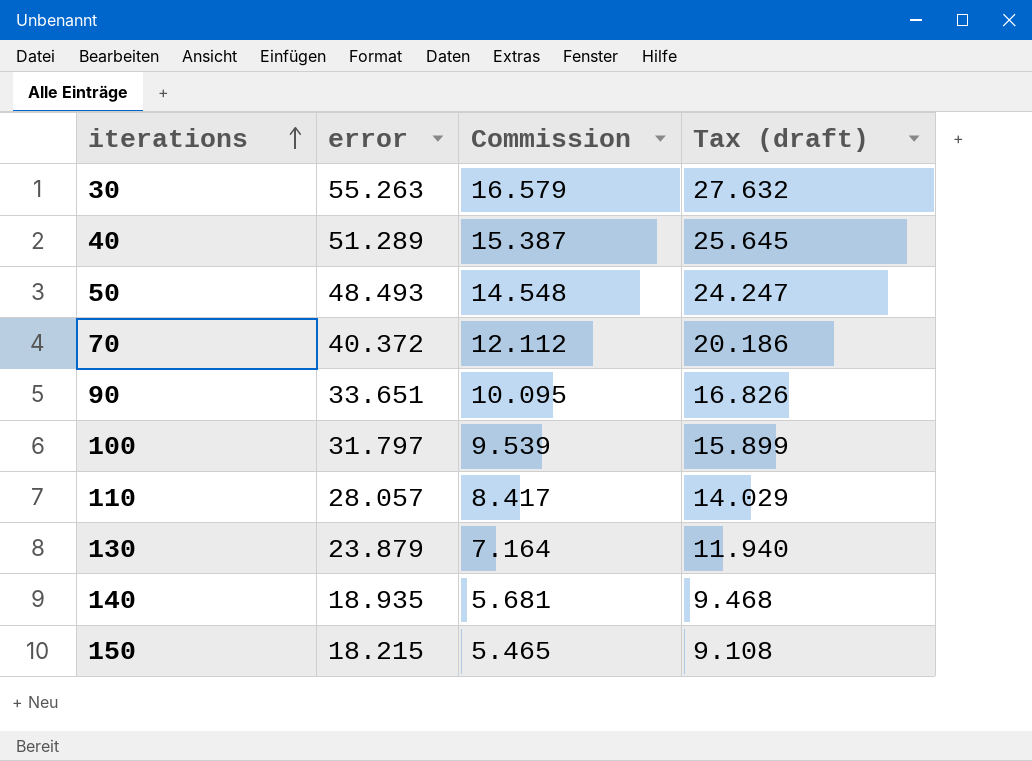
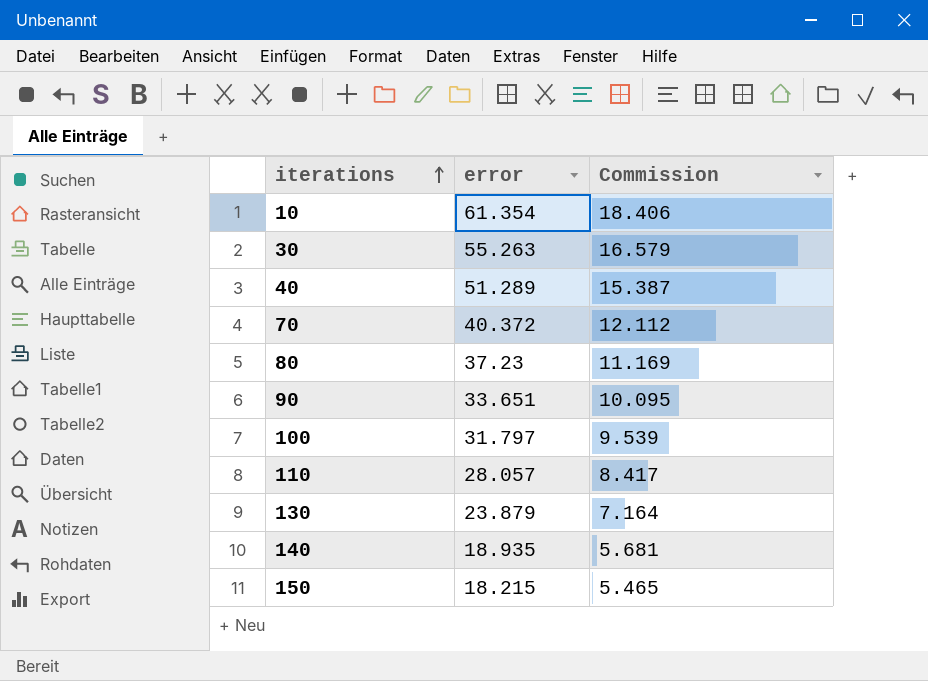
column Tax (draft) | formula: [error] * 0.5 -> none
row 50: 48.493 | 14.548 | 24.247 -> none
row 10: none -> 61.354 | 18.406
row 80: none -> 37.23 | 11.169

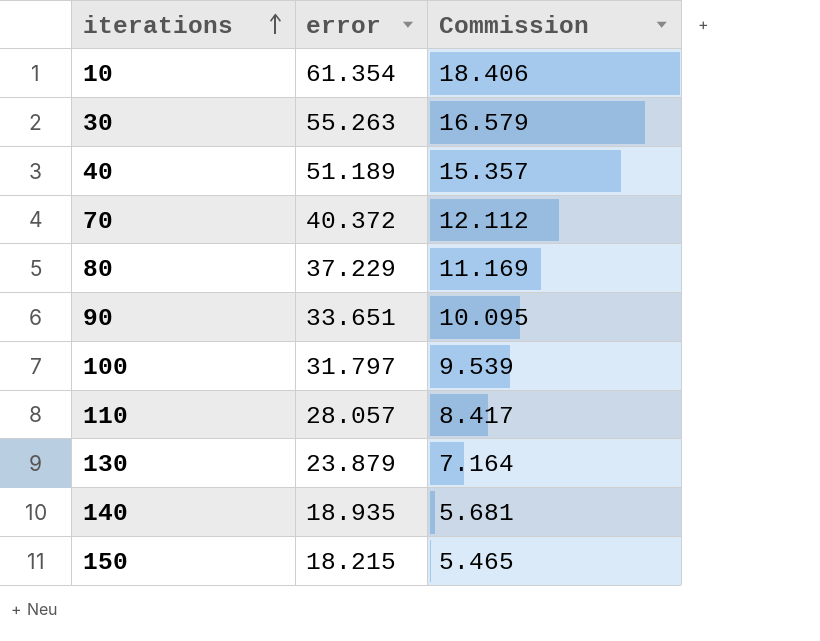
40 | error: 51.289 -> 51.189
40 | Commission: 15.387 -> 15.357
80 | error: 37.23 -> 37.229

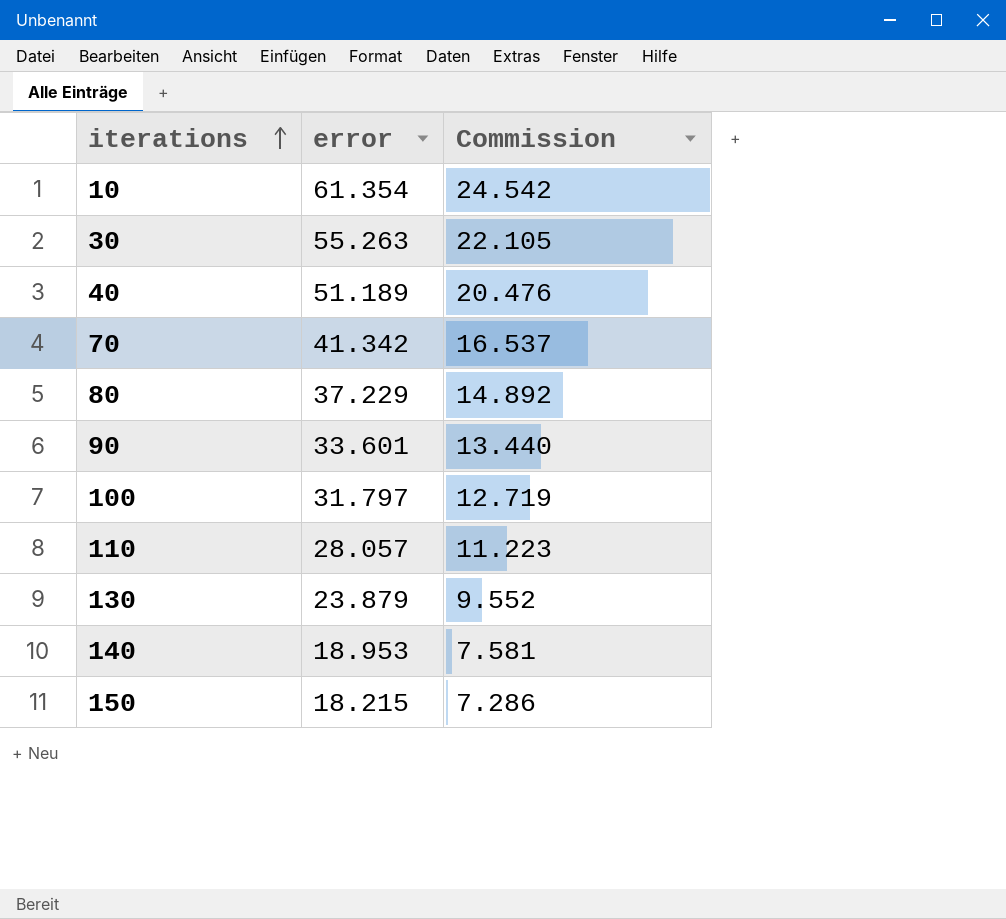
column Commission | formula: [error] * 0.3 -> [error] * 0.4
70 | error: 40.372 -> 41.342
90 | error: 33.651 -> 33.601
140 | error: 18.935 -> 18.953

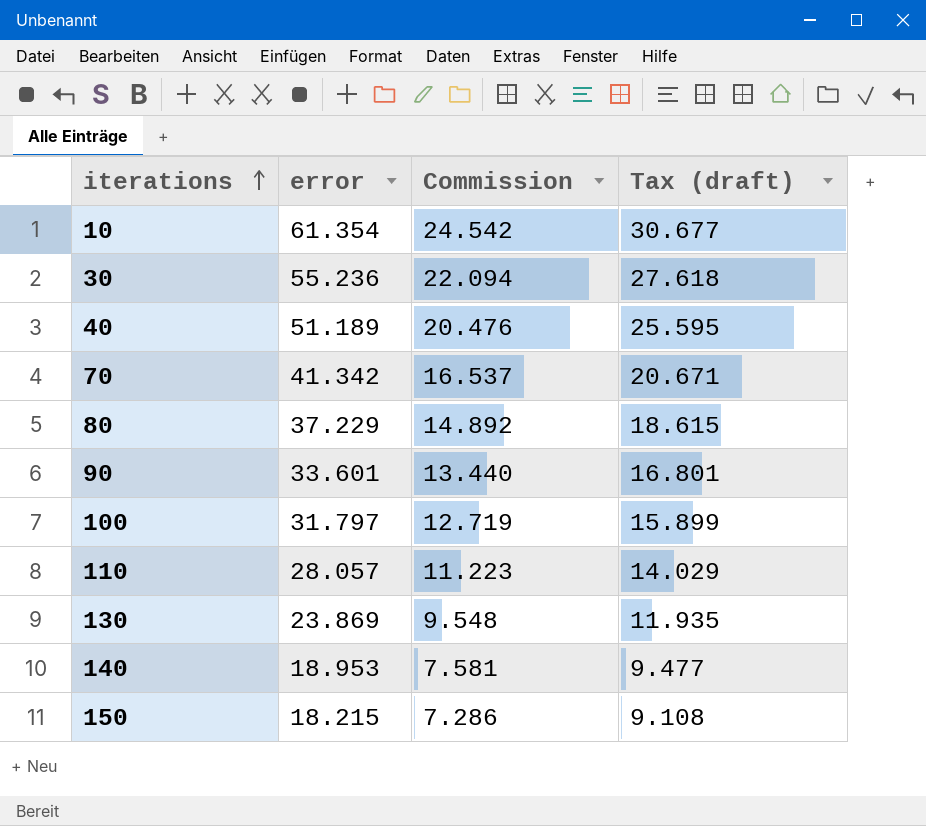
column Tax (draft) | formula: none -> [error] * 0.5
30 | error: 55.263 -> 55.236
30 | Commission: 22.105 -> 22.094
130 | error: 23.879 -> 23.869
130 | Commission: 9.552 -> 9.548

